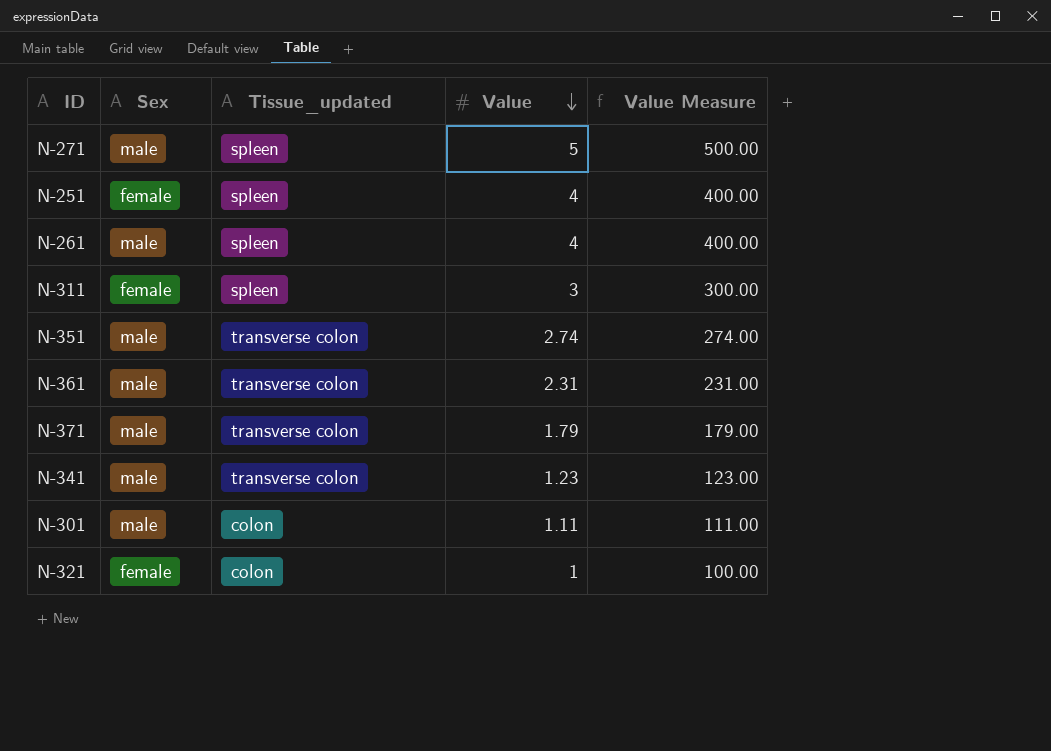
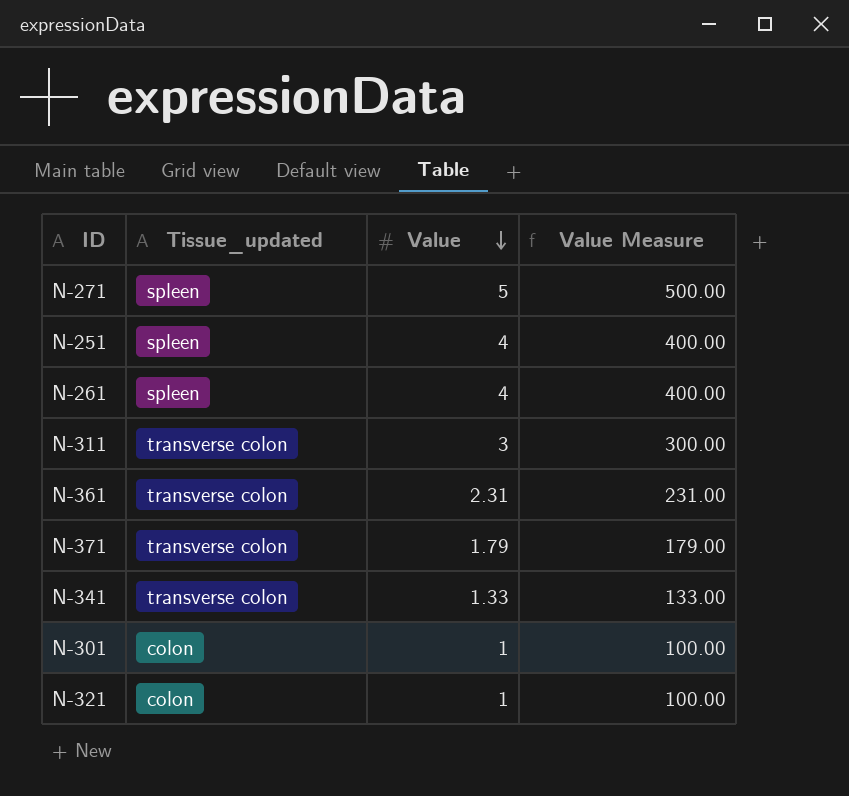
column Sex | position: 2 -> none
row N-351: male | transverse colon | 2.74 | 274.00 -> none
N-311 | Tissue_updated: spleen -> transverse colon
N-341 | Value: 1.23 -> 1.33
N-341 | Value Measure: 123.00 -> 133.00
N-301 | Value: 1.11 -> 1
N-301 | Value Measure: 111.00 -> 100.00

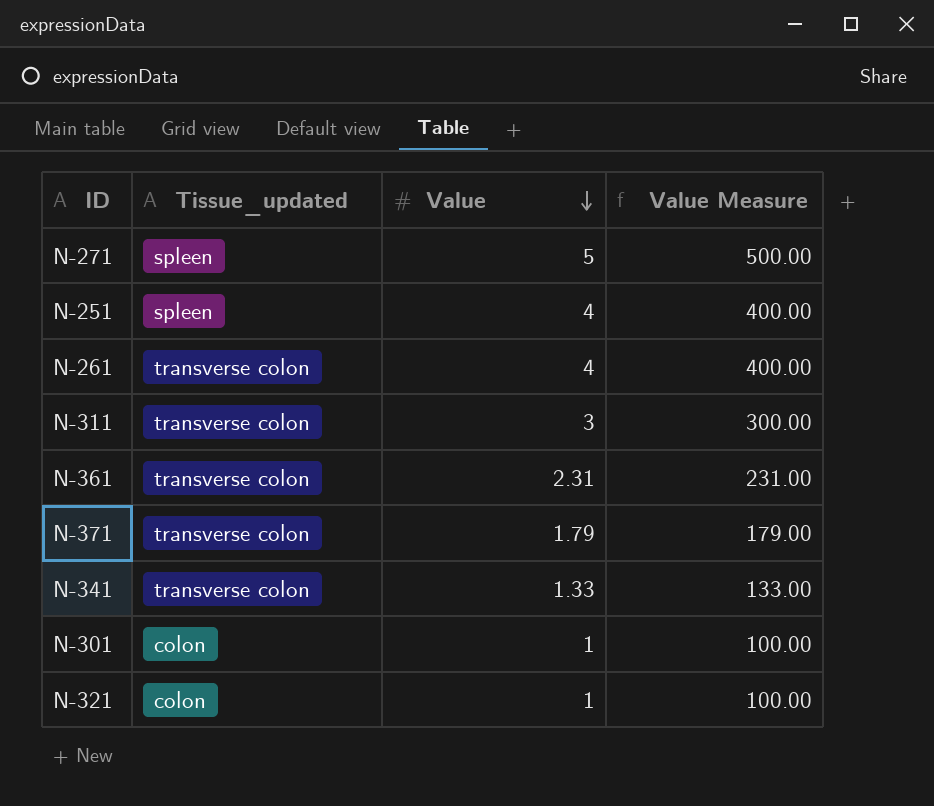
N-261 | Tissue_updated: spleen -> transverse colon

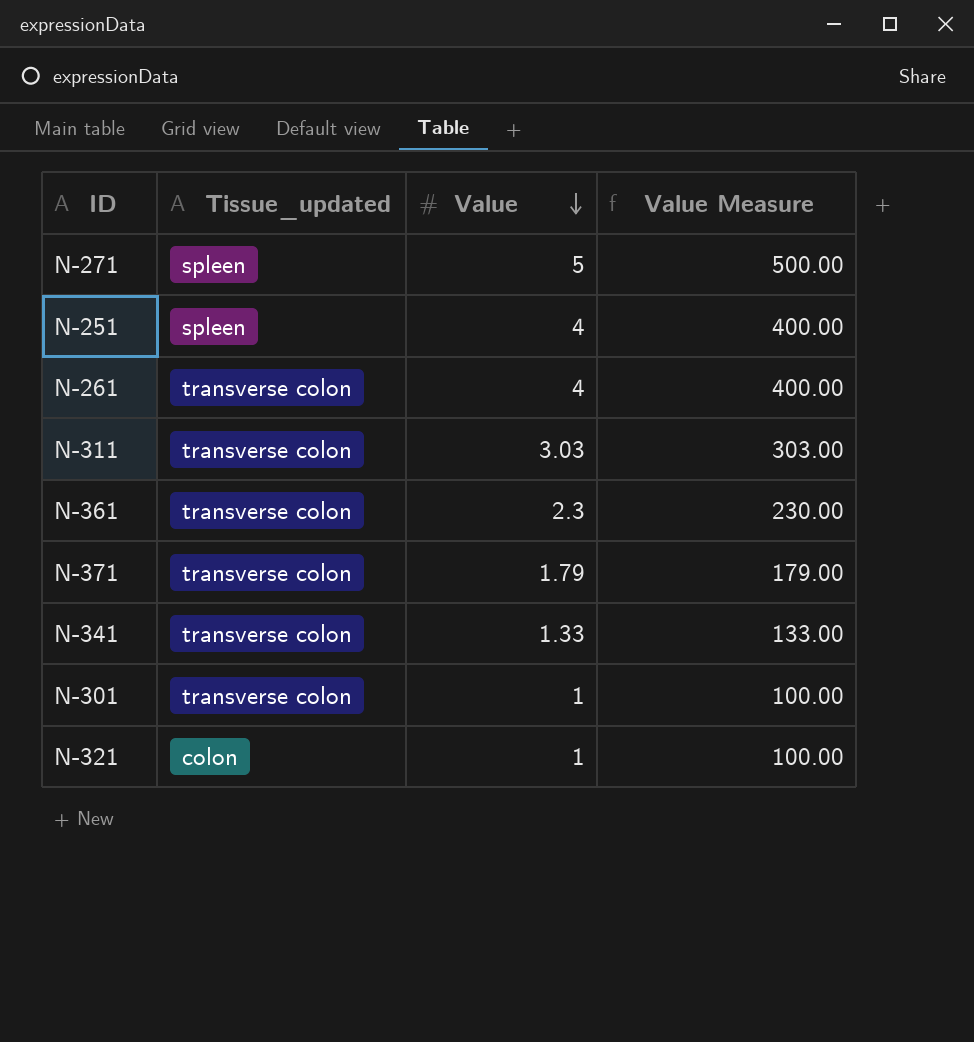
N-311 | Value: 3 -> 3.03
N-311 | Value Measure: 300.00 -> 303.00
N-361 | Value: 2.31 -> 2.3
N-361 | Value Measure: 231.00 -> 230.00
N-301 | Tissue_updated: colon -> transverse colon

